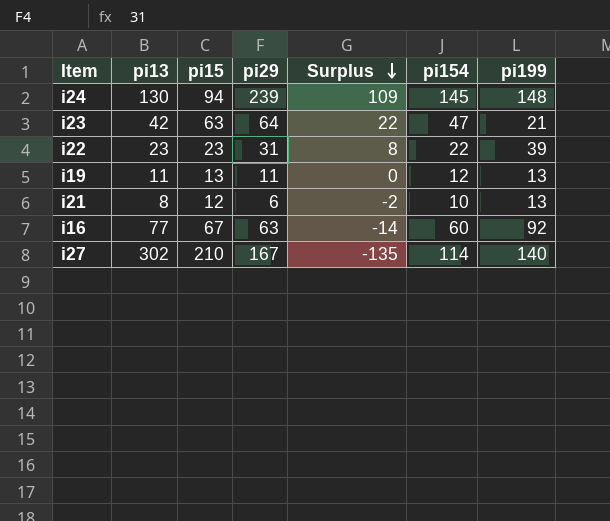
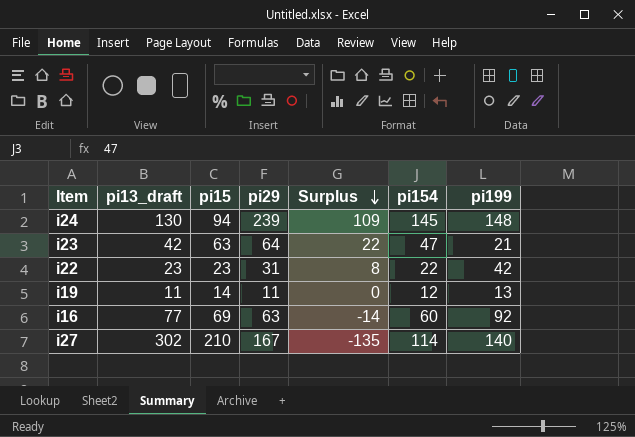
column name: pi13 -> pi13_draft
row i21: 8 | 12 | 6 | -2 | 10 | 13 -> none
i22 | pi199: 39 -> 42
i19 | pi15: 13 -> 14
i16 | pi15: 67 -> 69

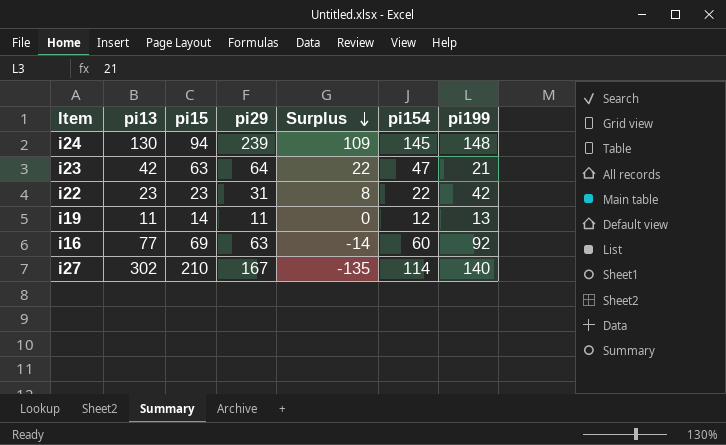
column name: pi13_draft -> pi13

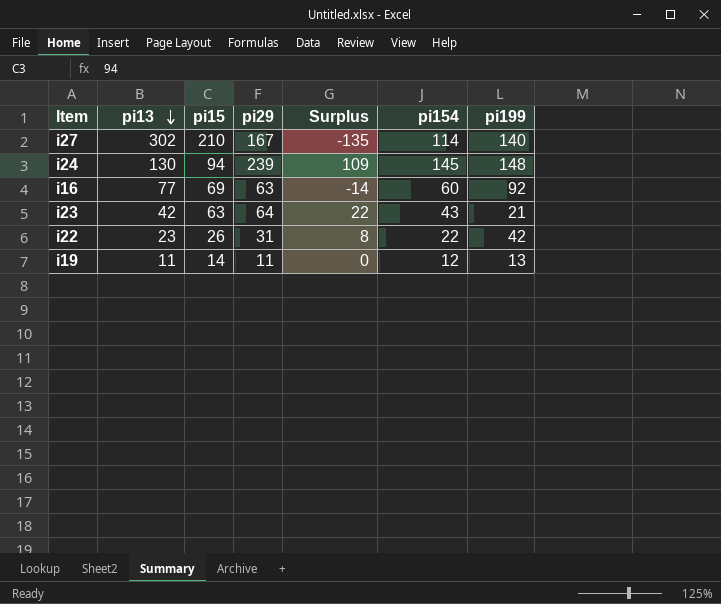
row order: Surplus descending -> pi13 descending
i23 | pi154: 47 -> 43
i22 | pi15: 23 -> 26

